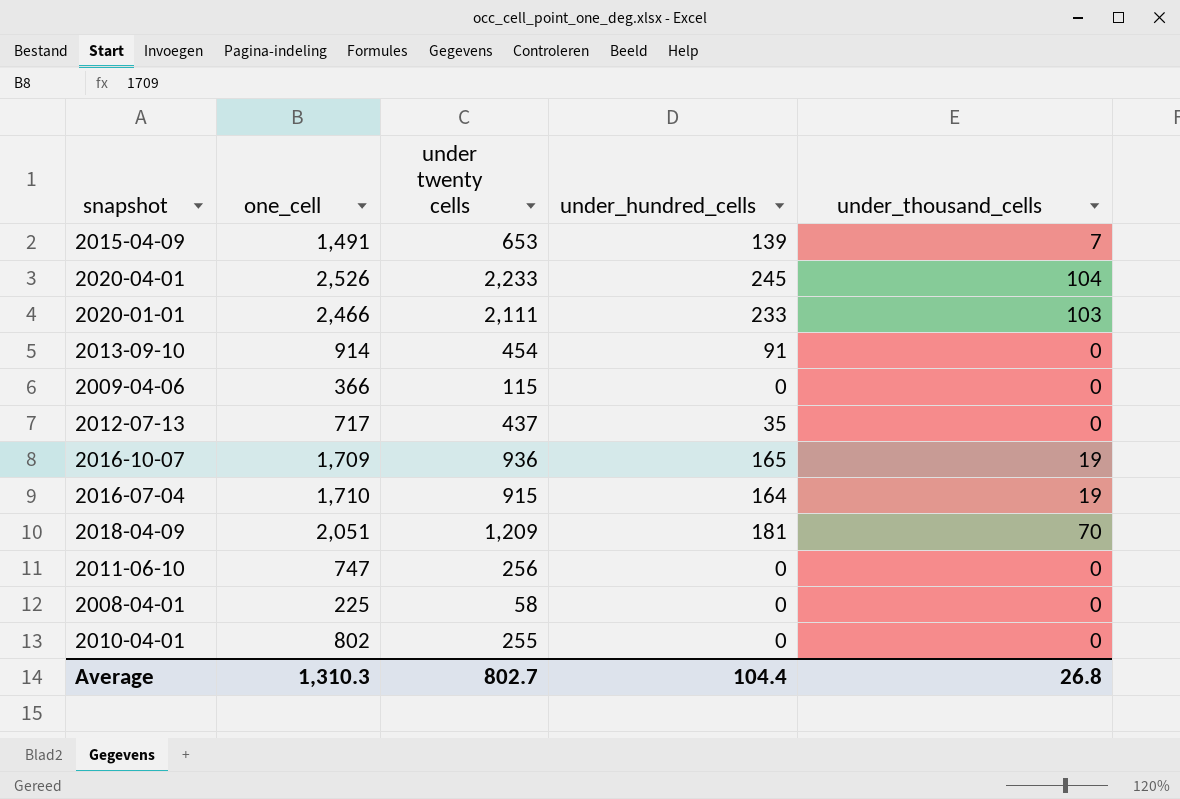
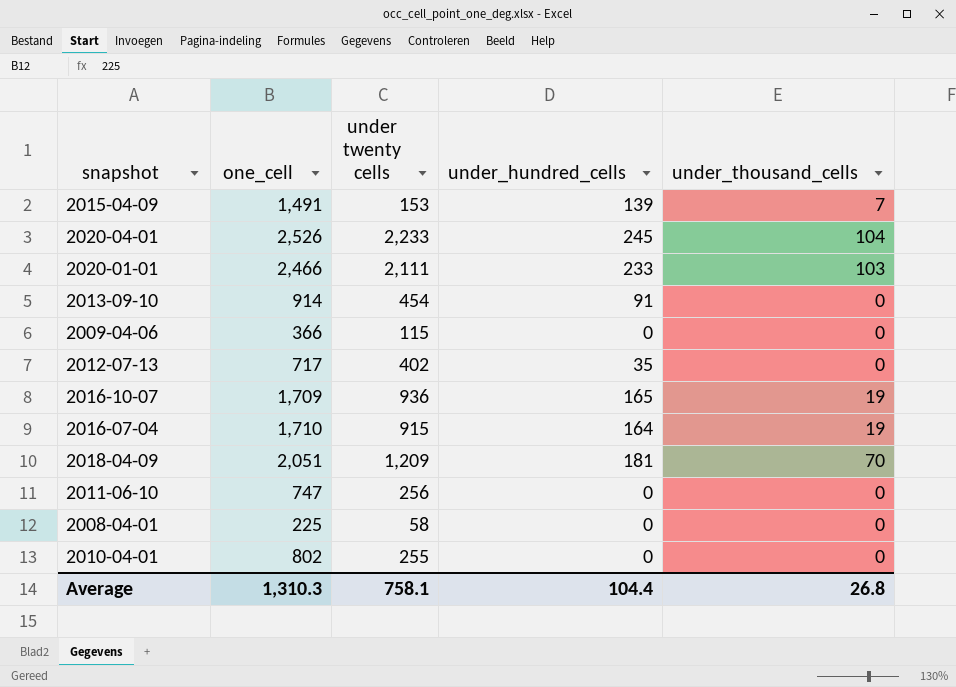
2015-04-09 | under twenty cells: 653 -> 153
2012-07-13 | under twenty cells: 437 -> 402
Average | under twenty cells: 802.7 -> 758.1

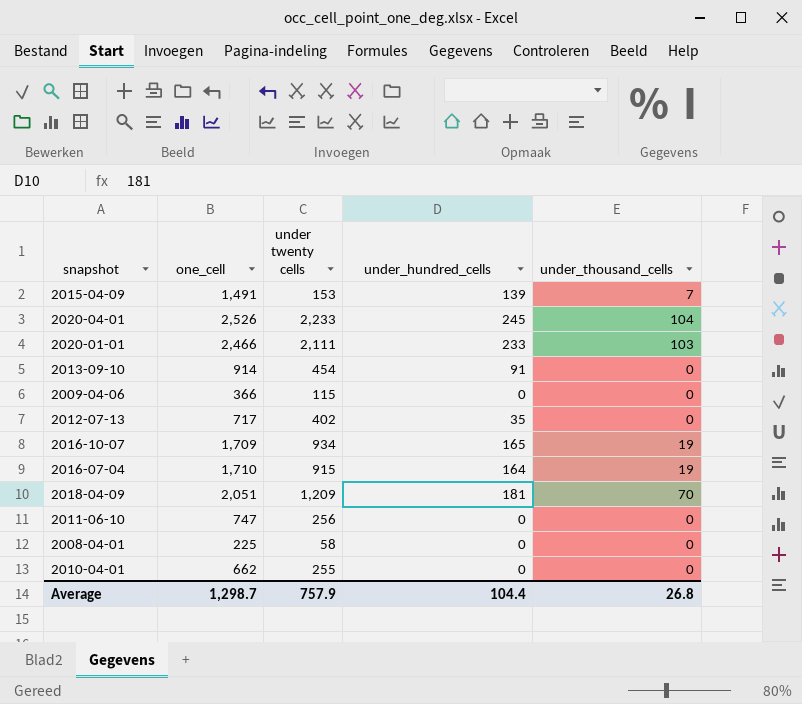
2016-10-07 | under twenty cells: 936 -> 934
2010-04-01 | one_cell: 802 -> 662
Average | one_cell: 1,310.3 -> 1,298.7
Average | under twenty cells: 758.1 -> 757.9

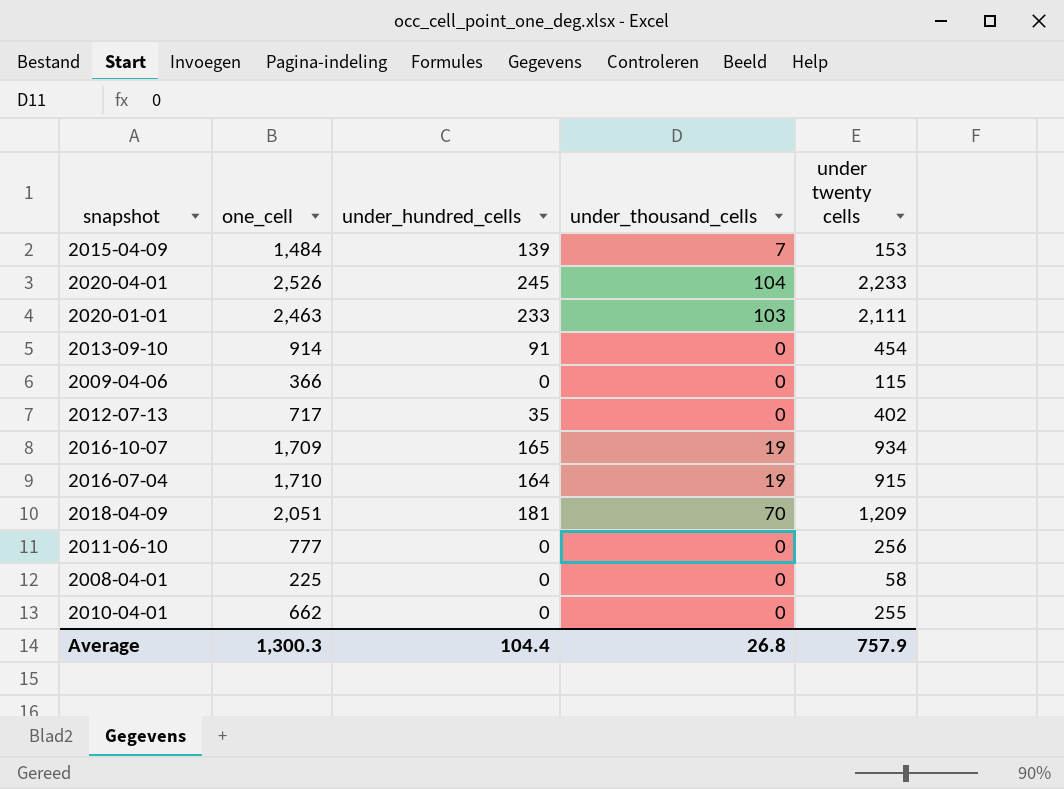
column under twenty cells | position: 3 -> 5
2015-04-09 | one_cell: 1,491 -> 1,484
2020-01-01 | one_cell: 2,466 -> 2,463
2011-06-10 | one_cell: 747 -> 777
Average | one_cell: 1,298.7 -> 1,300.3

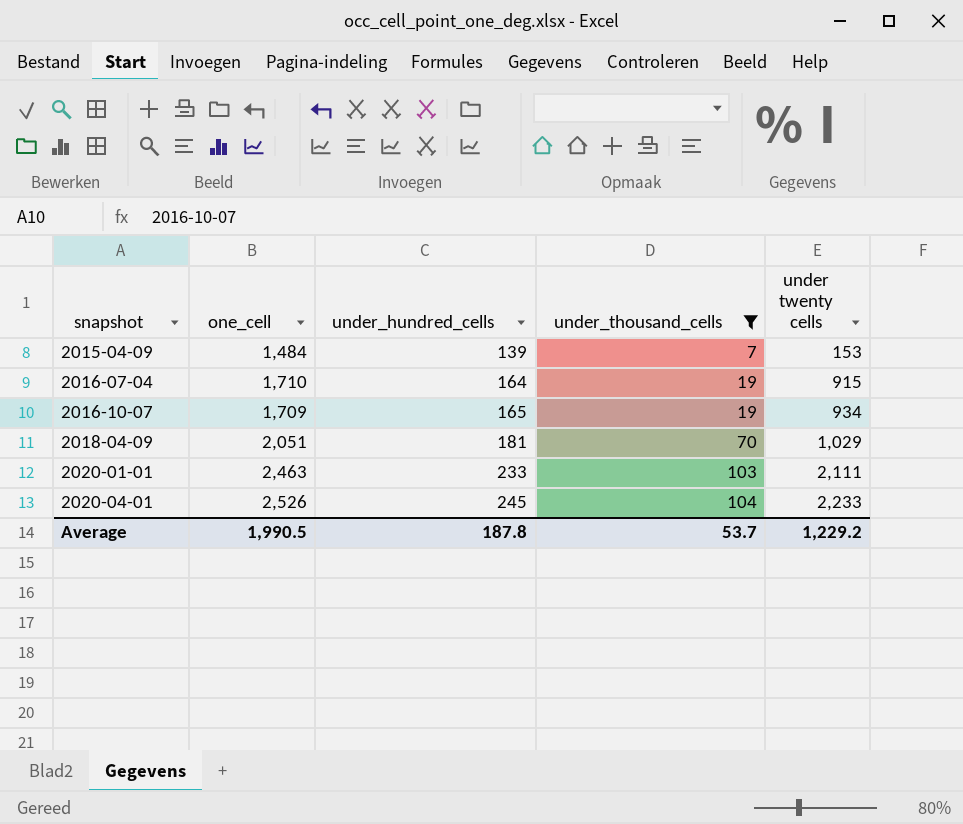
filter: none -> under_thousand_cells != 0
row order: none -> snapshot ascending
2018-04-09 | under twenty cells: 1,209 -> 1,029
Average | one_cell: 1,300.3 -> 1,990.5
Average | under_hundred_cells: 104.4 -> 187.8
Average | under_thousand_cells: 26.8 -> 53.7
Average | under twenty cells: 757.9 -> 1,229.2

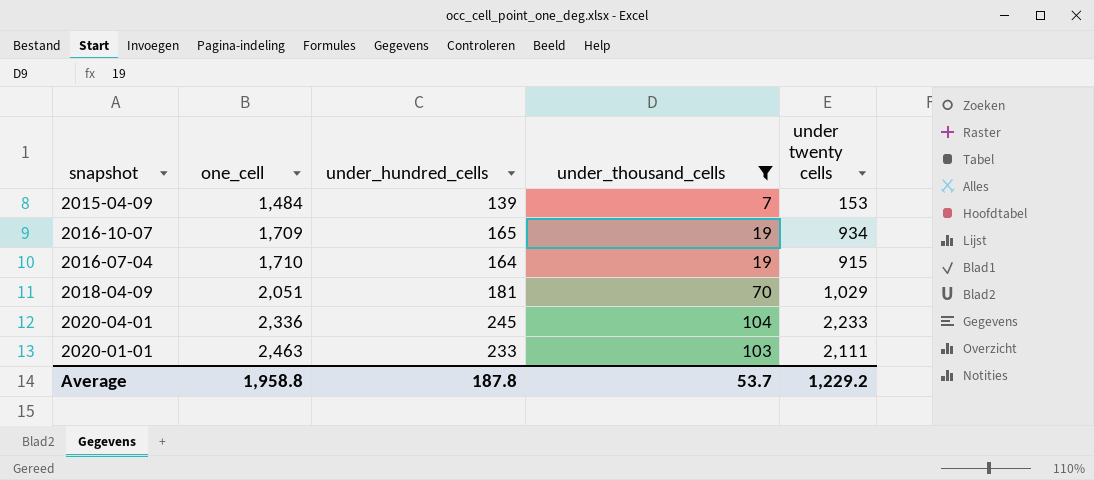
row order: snapshot ascending -> one_cell ascending
2020-04-01 | one_cell: 2,526 -> 2,336
Average | one_cell: 1,990.5 -> 1,958.8

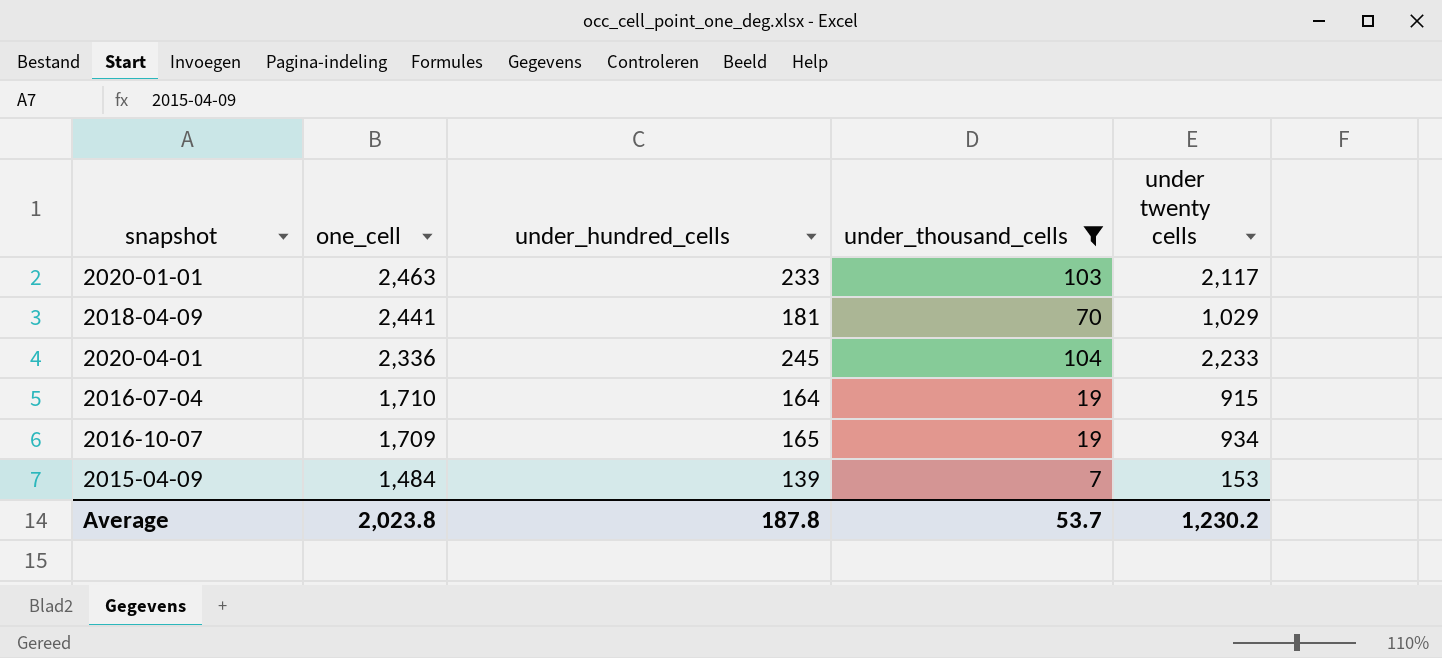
row order: one_cell ascending -> one_cell descending
2020-01-01 | under twenty cells: 2,111 -> 2,117
2018-04-09 | one_cell: 2,051 -> 2,441
Average | one_cell: 1,958.8 -> 2,023.8
Average | under twenty cells: 1,229.2 -> 1,230.2

